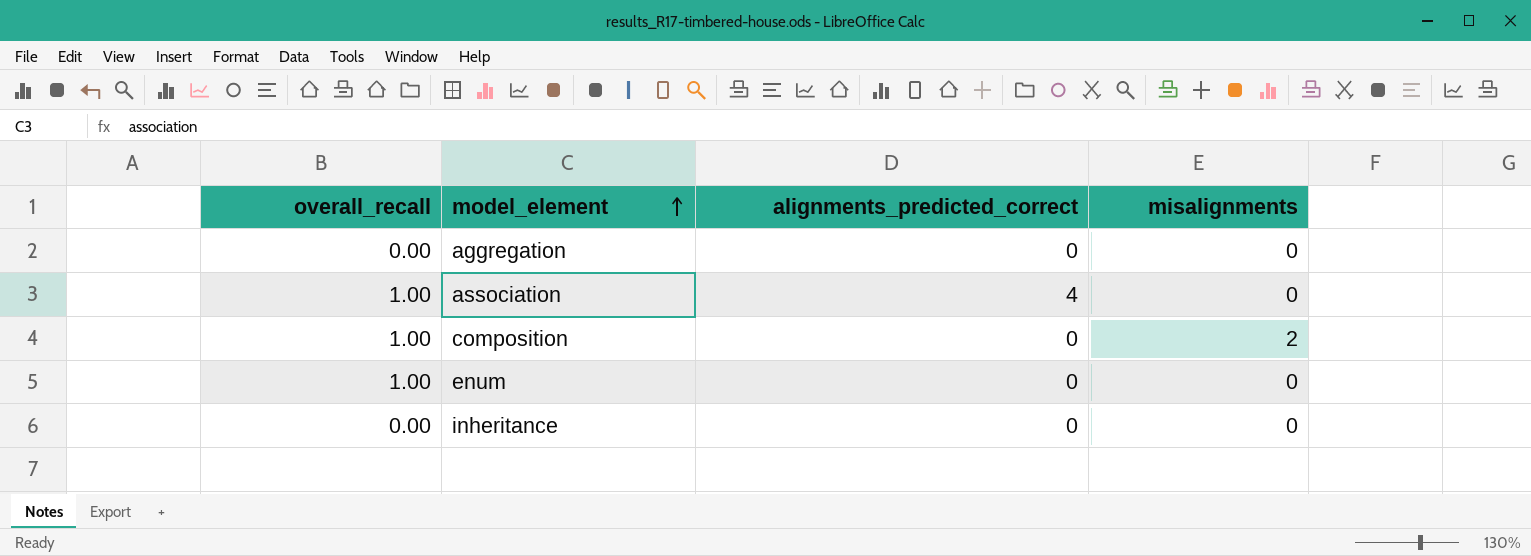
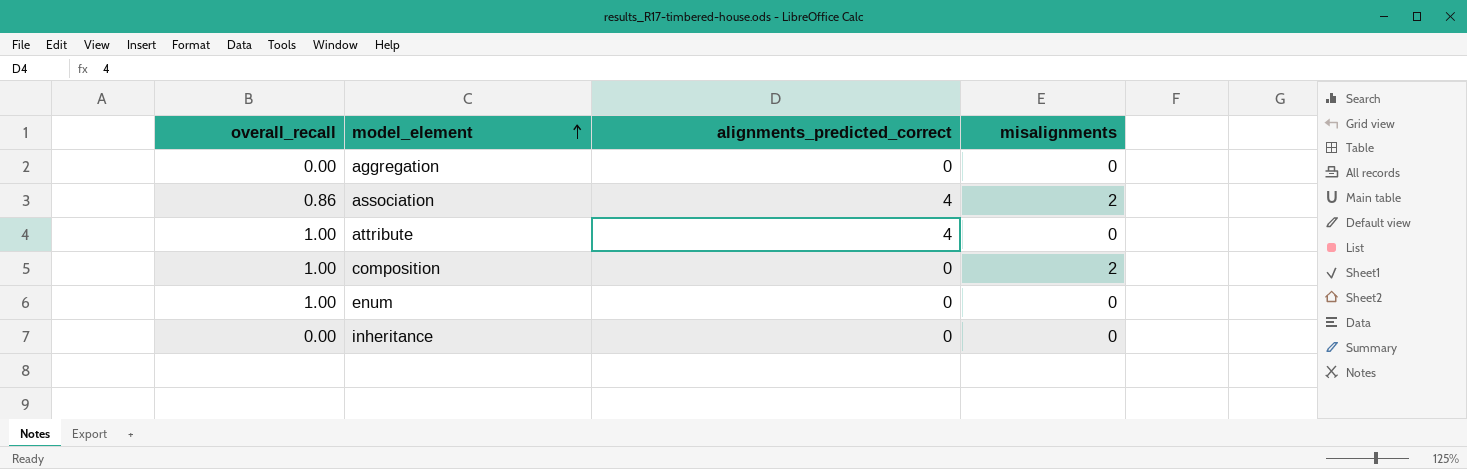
association | overall_recall: 1.00 -> 0.86
association | misalignments: 0 -> 2
row attribute: none -> 1.00 | 4 | 0

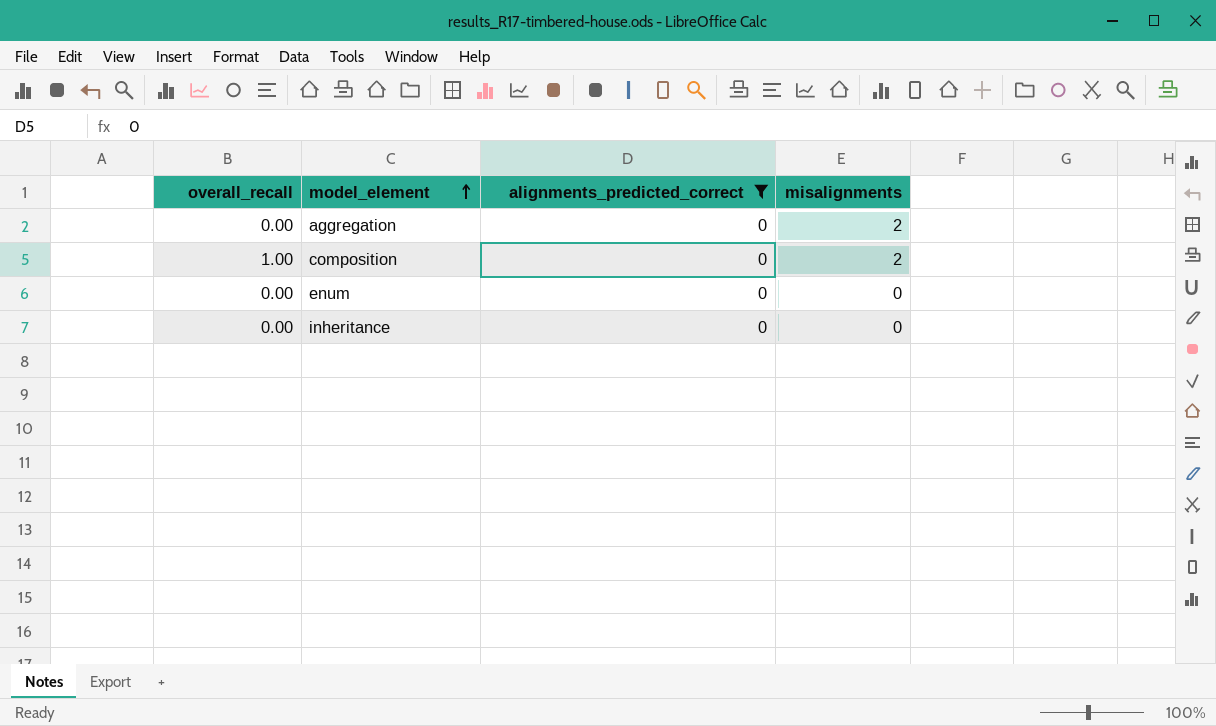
filter: none -> alignments_predicted_correct = 0
aggregation | misalignments: 0 -> 2
enum | overall_recall: 1.00 -> 0.00

